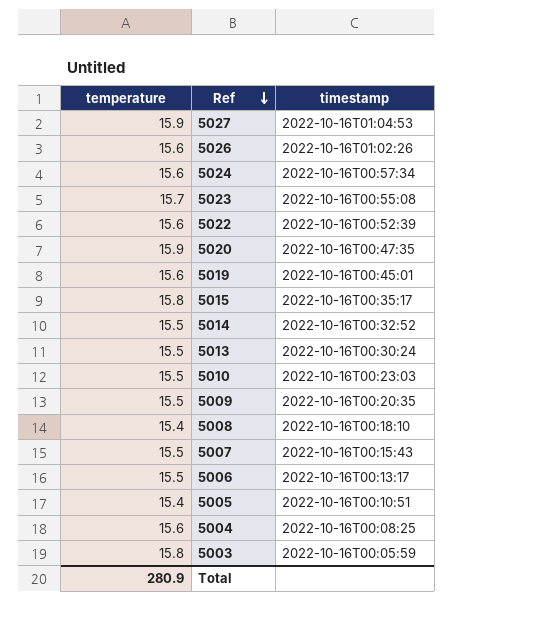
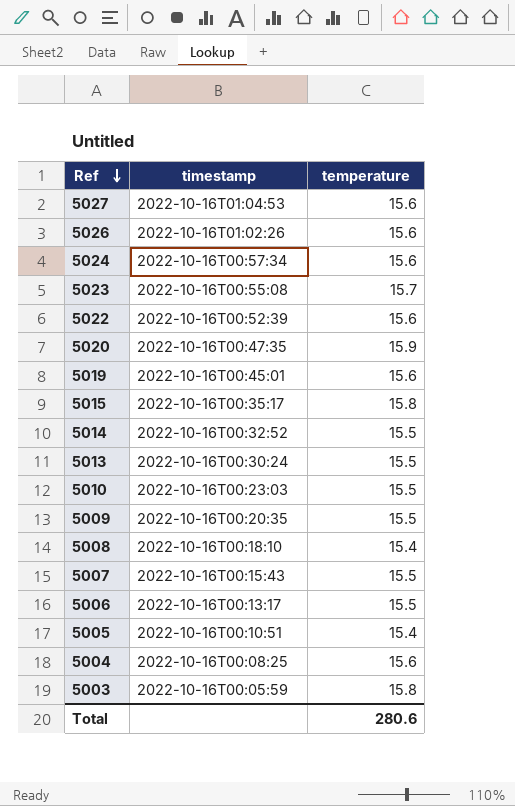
column temperature | position: 1 -> 3
5027 | temperature: 15.9 -> 15.6
Total | temperature: 280.9 -> 280.6

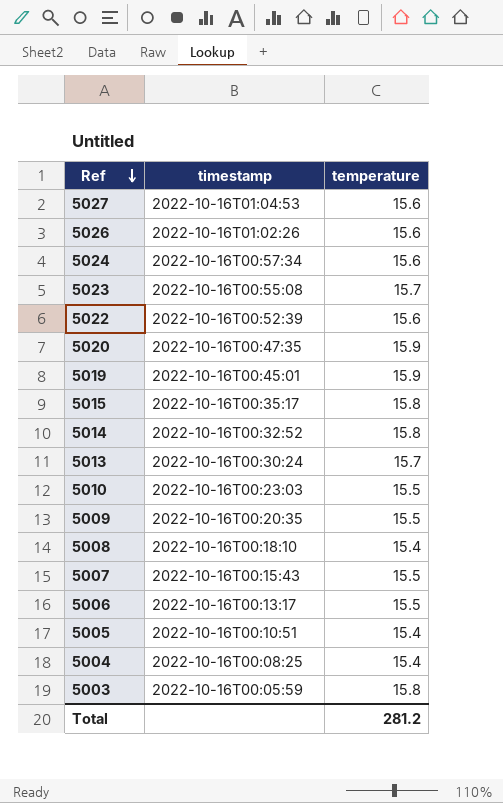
5019 | temperature: 15.6 -> 15.9
5014 | temperature: 15.5 -> 15.8
5013 | temperature: 15.5 -> 15.7
5004 | temperature: 15.6 -> 15.4
Total | temperature: 280.6 -> 281.2

